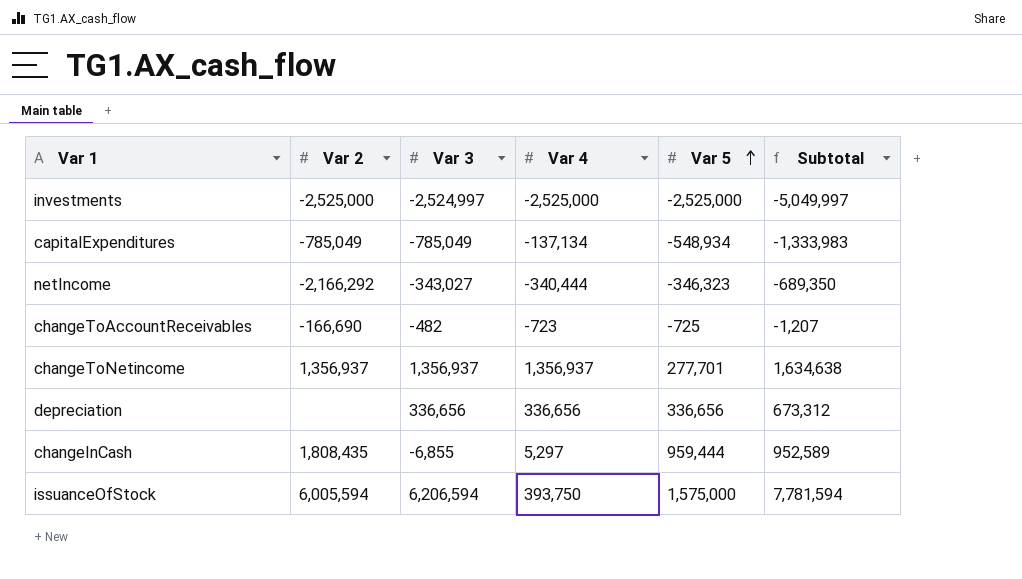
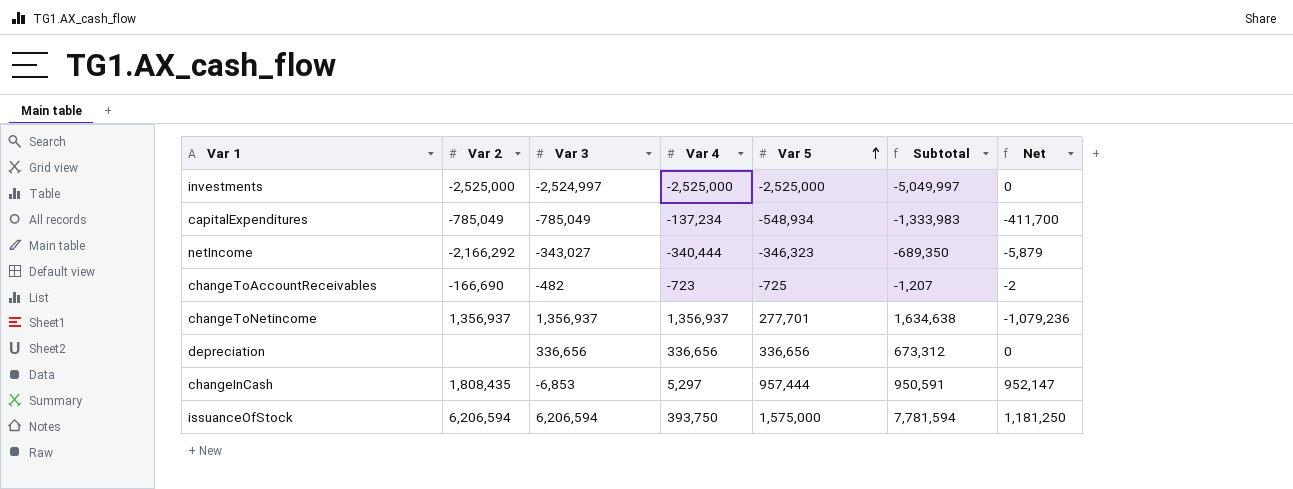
column Net | formula: none -> [Var 5] - [Var 4]
capitalExpenditures | Var 4: -137,134 -> -137,234
changeInCash | Var 3: -6,855 -> -6,853
changeInCash | Var 5: 959,444 -> 957,444
changeInCash | Subtotal: 952,589 -> 950,591
issuanceOfStock | Var 2: 6,005,594 -> 6,206,594

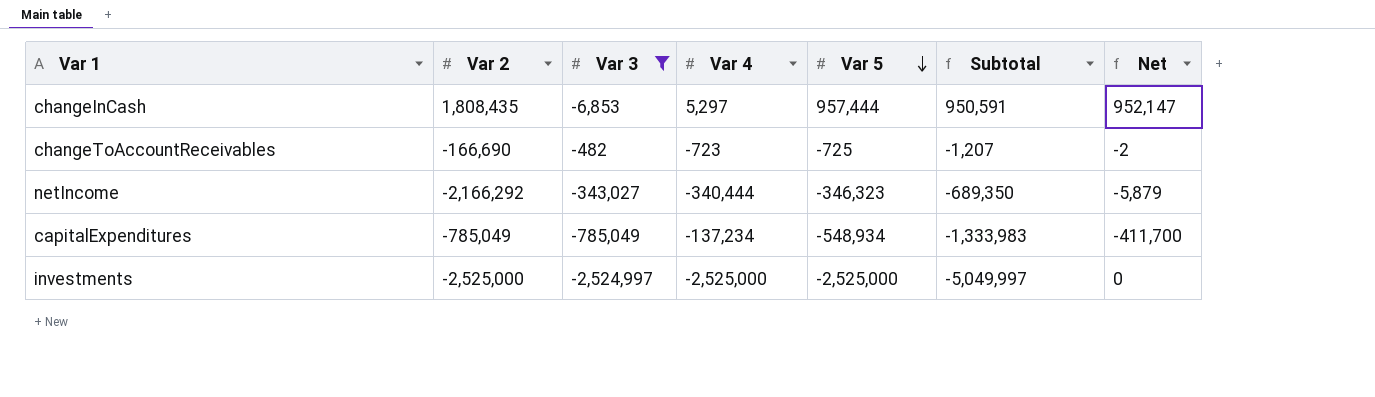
filter: none -> Var 3 <= -482
row order: Var 5 ascending -> Var 5 descending

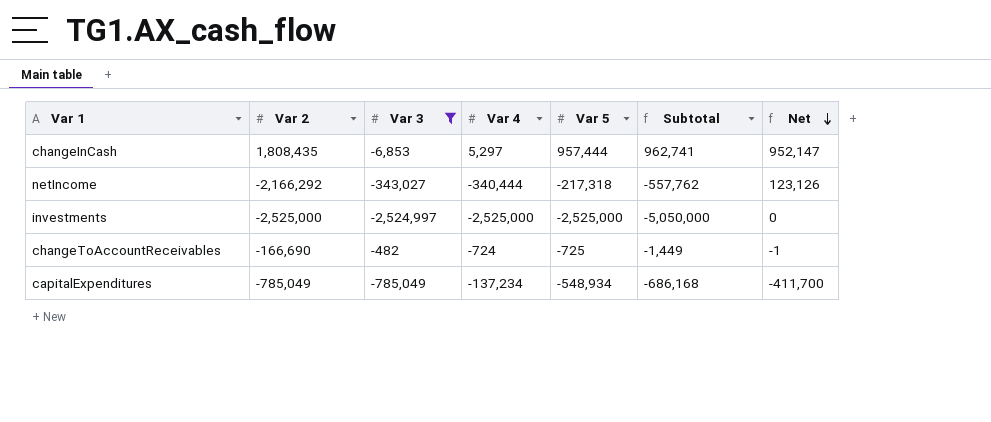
row order: Var 5 descending -> Net descending
column Subtotal | formula: [Var 3] + [Var 5] -> [Var 4] + [Var 5]
netIncome | Var 5: -346,323 -> -217,318
netIncome | Net: -5,879 -> 123,126
changeToAccountReceivables | Var 4: -723 -> -724
changeToAccountReceivables | Net: -2 -> -1

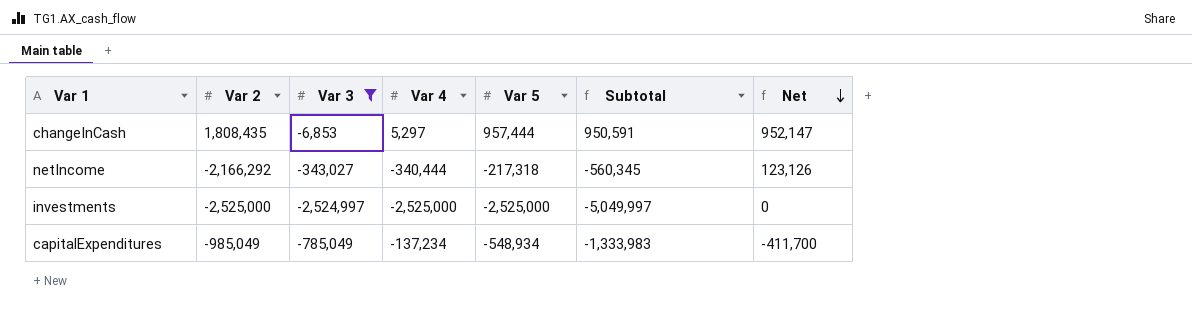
column Subtotal | formula: [Var 4] + [Var 5] -> [Var 3] + [Var 5]
row changeToAccountReceivables: -166,690 | -482 | -724 | -725 | -1,449 | -1 -> none
capitalExpenditures | Var 2: -785,049 -> -985,049

